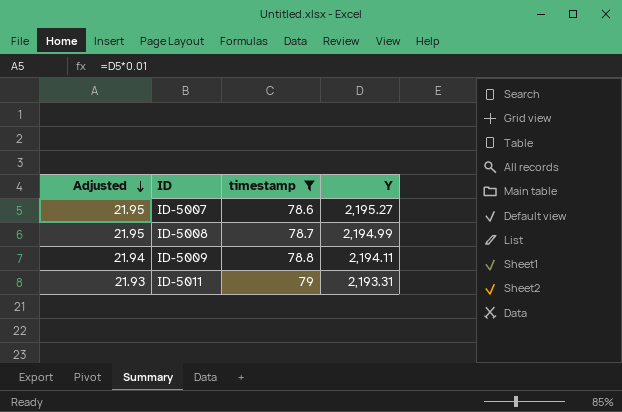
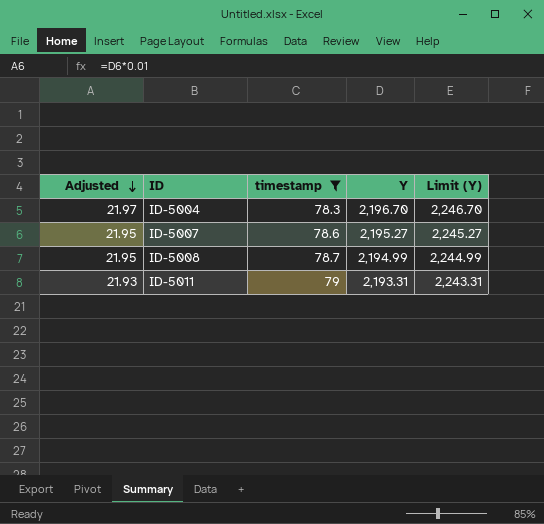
column Limit (Y) | formula: none -> [Y] + 50
row ID-5009: 21.94 | 78.8 | 2,194.11 -> none
row ID-5004: none -> 21.97 | 78.3 | 2,196.70 | 2,246.70

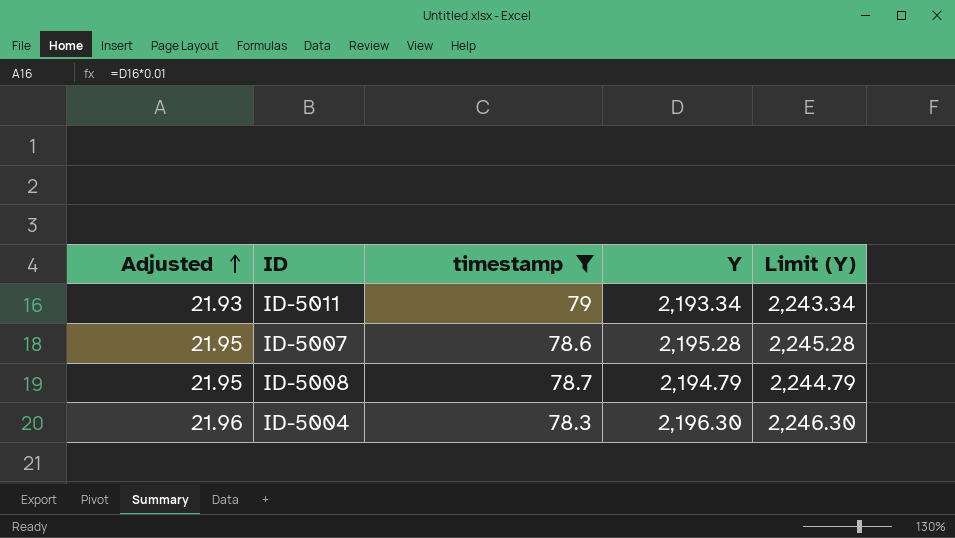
row order: Adjusted descending -> Adjusted ascending
ID-5011 | Y: 2,193.31 -> 2,193.34
ID-5011 | Limit (Y): 2,243.31 -> 2,243.34
ID-5007 | Y: 2,195.27 -> 2,195.28
ID-5007 | Limit (Y): 2,245.27 -> 2,245.28
ID-5008 | Y: 2,194.99 -> 2,194.79
ID-5008 | Limit (Y): 2,244.99 -> 2,244.79
ID-5004 | Adjusted: 21.97 -> 21.96
ID-5004 | Y: 2,196.70 -> 2,196.30
ID-5004 | Limit (Y): 2,246.70 -> 2,246.30

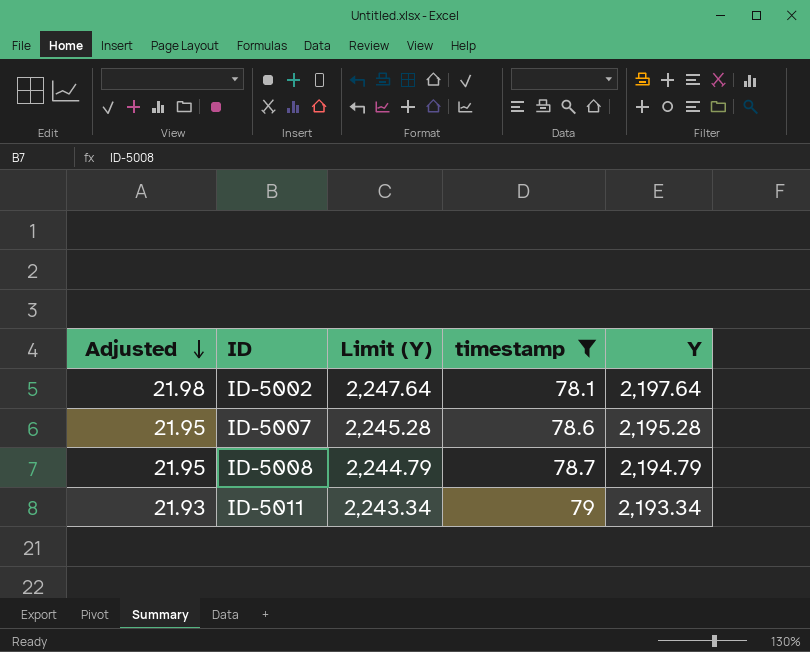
row order: Adjusted ascending -> Adjusted descending
column Limit (Y) | position: 5 -> 3
row ID-5004: 21.96 | 78.3 | 2,196.30 | 2,246.30 -> none
row ID-5002: none -> 21.98 | 2,247.64 | 78.1 | 2,197.64

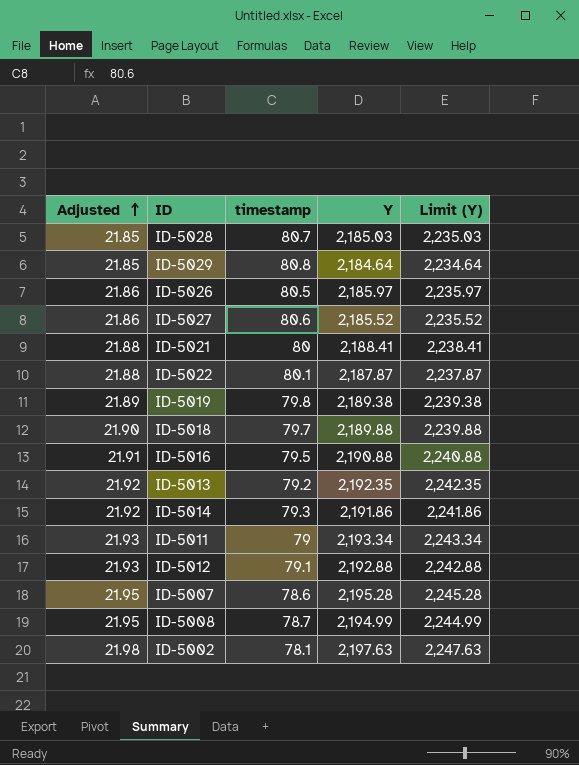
filter: timestamp <= 79 -> none
row order: Adjusted descending -> Adjusted ascending
column Limit (Y) | position: 3 -> 5
ID-5008 | Y: 2,194.79 -> 2,194.99
ID-5008 | Limit (Y): 2,244.79 -> 2,244.99
ID-5002 | Y: 2,197.64 -> 2,197.63
ID-5002 | Limit (Y): 2,247.64 -> 2,247.63

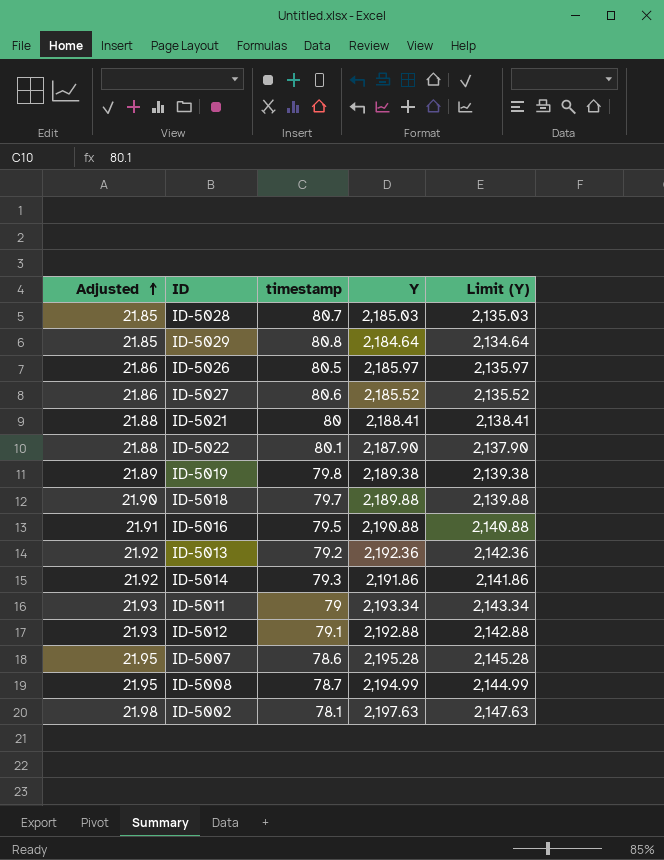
column Limit (Y) | formula: [Y] + 50 -> [Y] - 50
ID-5022 | Y: 2,187.87 -> 2,187.90
ID-5013 | Y: 2,192.35 -> 2,192.36

